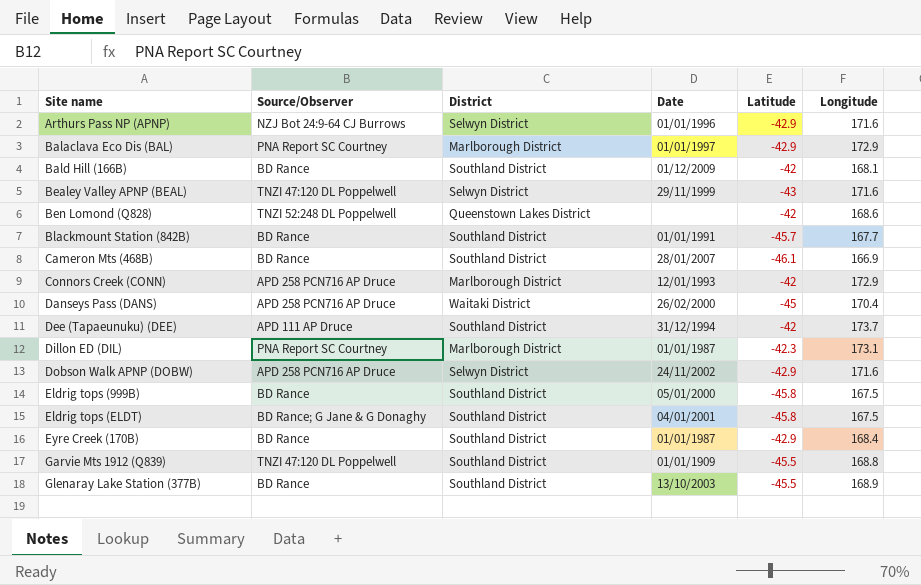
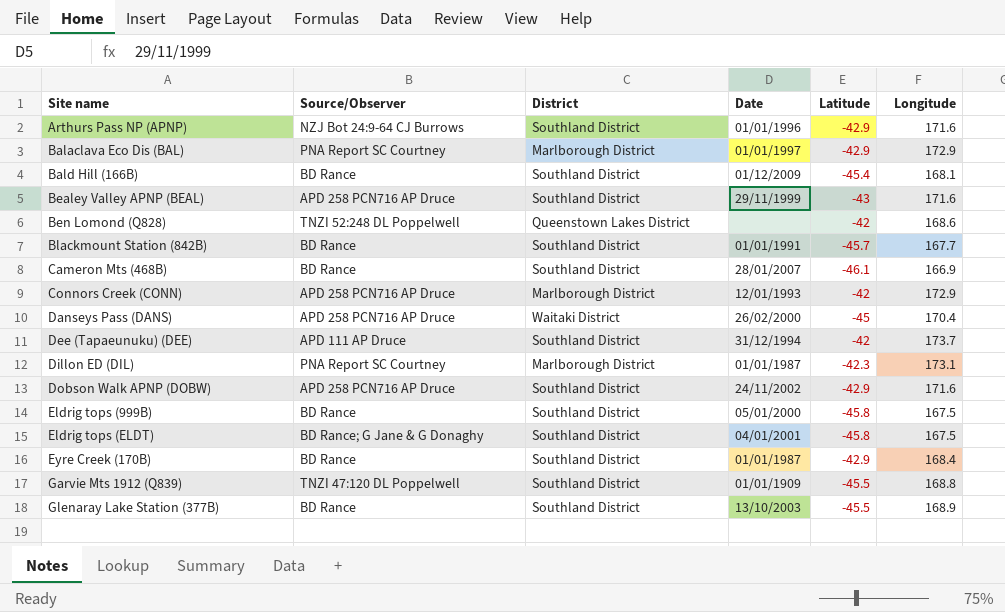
Arthurs Pass NP (APNP) | District: Selwyn District -> Southland District
Bald Hill (166B) | Latitude: -42 -> -45.4
Bealey Valley APNP (BEAL) | Source/Observer: TNZI 47:120 DL Poppelwell -> APD 258 PCN716 AP Druce
Bealey Valley APNP (BEAL) | District: Selwyn District -> Southland District
Dobson Walk APNP (DOBW) | District: Selwyn District -> Southland District

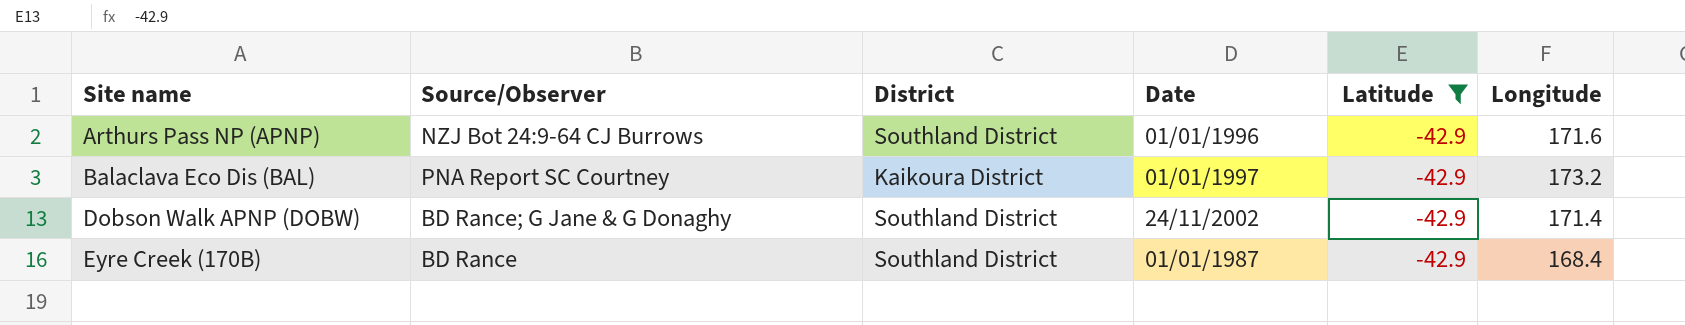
filter: none -> Latitude = -42.9
Balaclava Eco Dis (BAL) | District: Marlborough District -> Kaikoura District
Balaclava Eco Dis (BAL) | Longitude: 172.9 -> 173.2
Dobson Walk APNP (DOBW) | Source/Observer: APD 258 PCN716 AP Druce -> BD Rance; G Jane & G Donaghy
Dobson Walk APNP (DOBW) | Longitude: 171.6 -> 171.4

